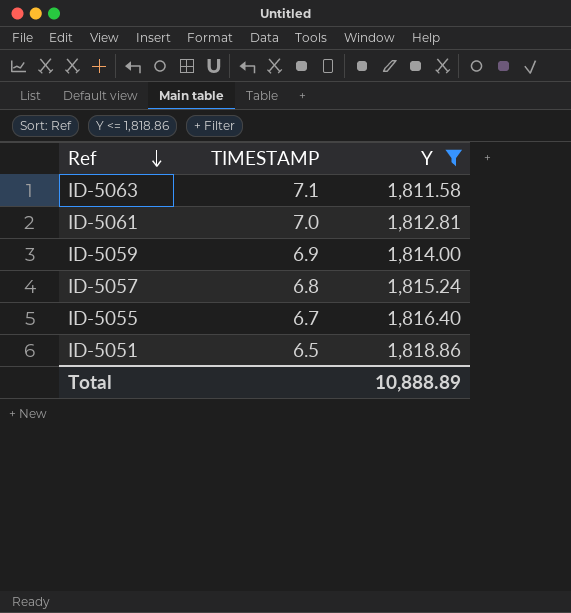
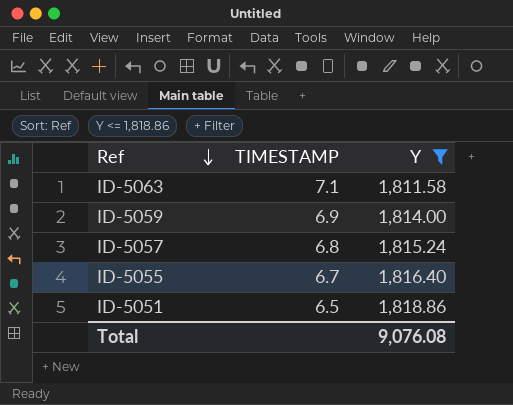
row ID-5061: 7.0 | 1,812.81 -> none
Total | Y: 10,888.89 -> 9,076.08

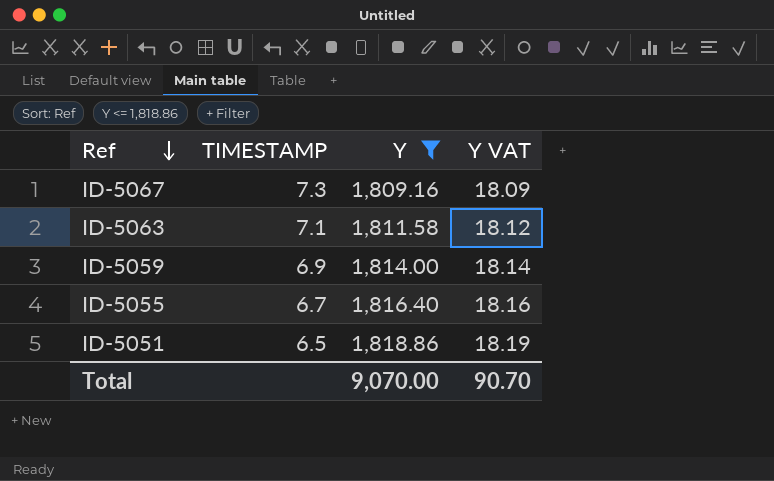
column Y VAT | formula: none -> [Y] * 0.01
row ID-5057: 6.8 | 1,815.24 -> none
row ID-5067: none -> 7.3 | 1,809.16 | 18.09
Total | Y: 9,076.08 -> 9,070.00

